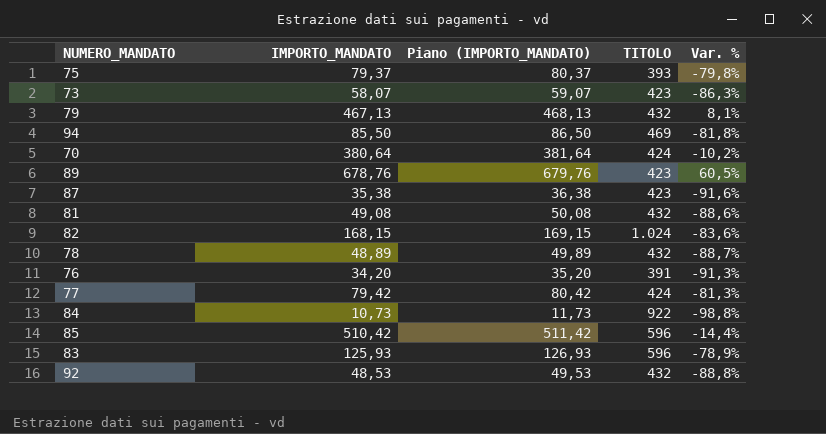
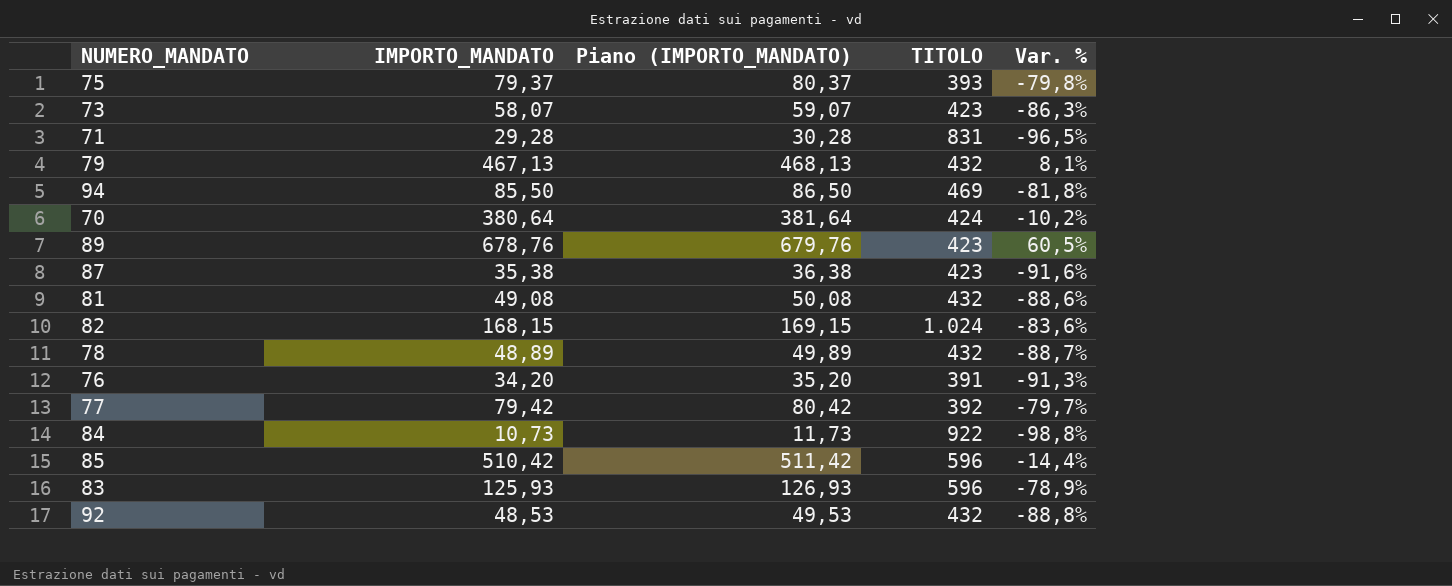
row 71: none -> 29,28 | 30,28 | 831 | -96,5%
77 | TITOLO: 424 -> 392
77 | Var. %: -81,3% -> -79,7%

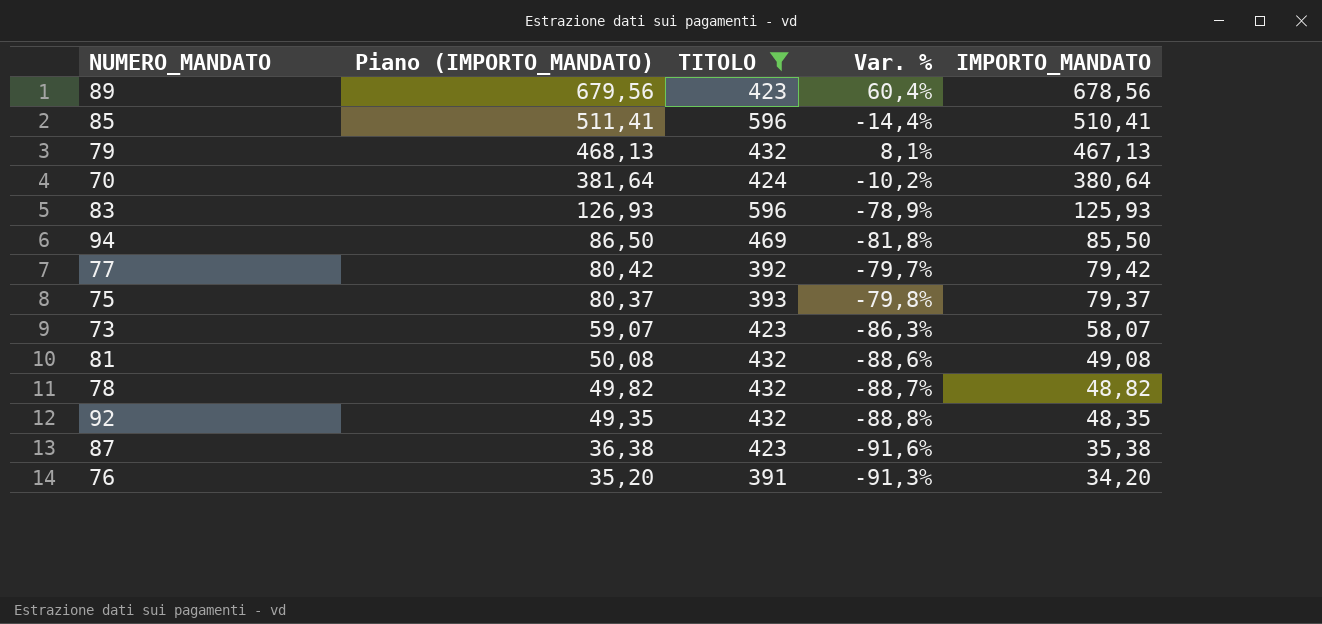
filter: none -> TITOLO <= 596
row order: none -> Piano (IMPORTO_MANDATO) descending
column IMPORTO_MANDATO | position: 2 -> 5
89 | Piano (IMPORTO_MANDATO): 679,76 -> 679,56
89 | Var. %: 60,5% -> 60,4%
89 | IMPORTO_MANDATO: 678,76 -> 678,56
85 | Piano (IMPORTO_MANDATO): 511,42 -> 511,41
85 | IMPORTO_MANDATO: 510,42 -> 510,41
78 | Piano (IMPORTO_MANDATO): 49,89 -> 49,82
78 | IMPORTO_MANDATO: 48,89 -> 48,82
92 | Piano (IMPORTO_MANDATO): 49,53 -> 49,35
92 | IMPORTO_MANDATO: 48,53 -> 48,35

